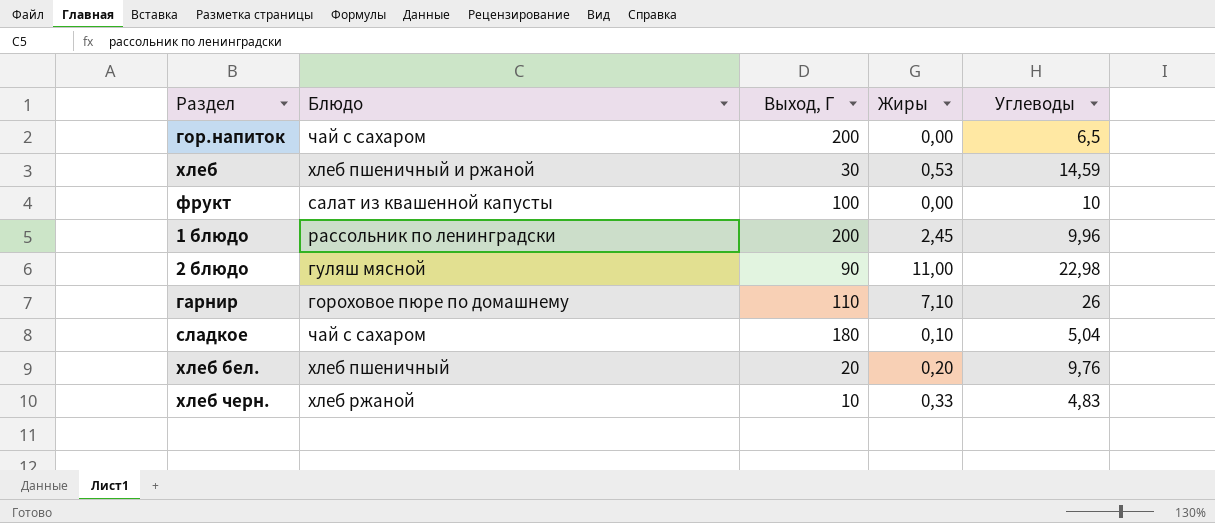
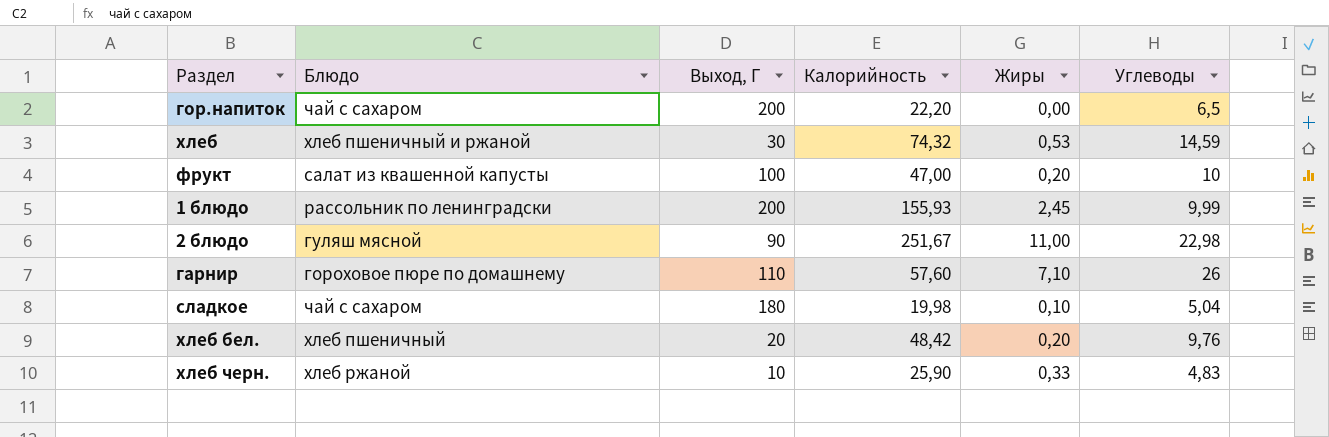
column Калорийность | position: none -> 4
фрукт | Жиры: 0,00 -> 0,20
1 блюдо | Углеводы: 9,96 -> 9,99

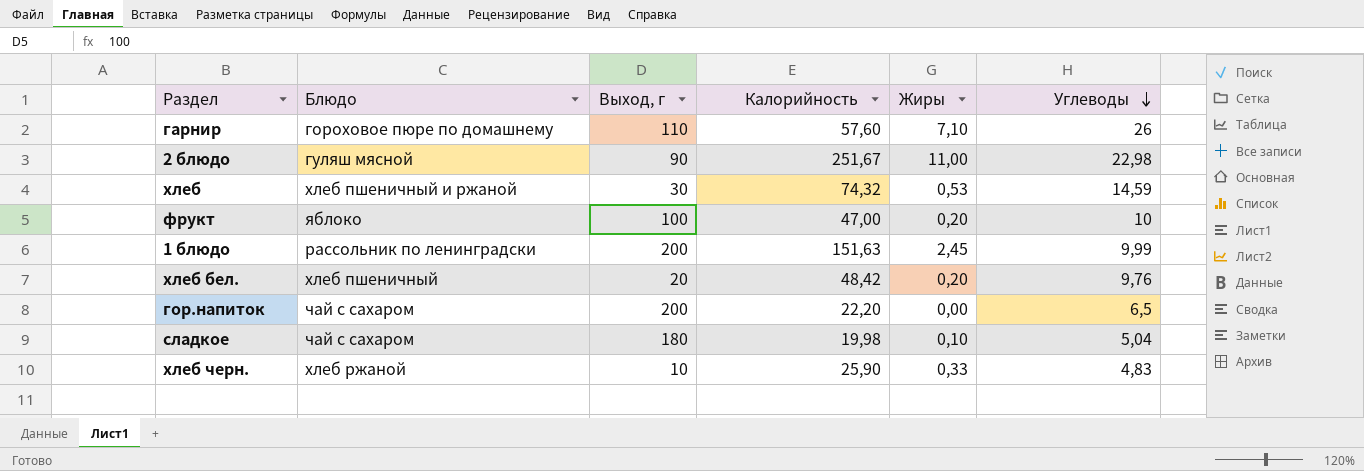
row order: none -> Углеводы descending
column name: Выход, Г -> Выход, г
фрукт | Блюдо: салат из квашенной капусты -> яблоко
1 блюдо | Калорийность: 155,93 -> 151,63

